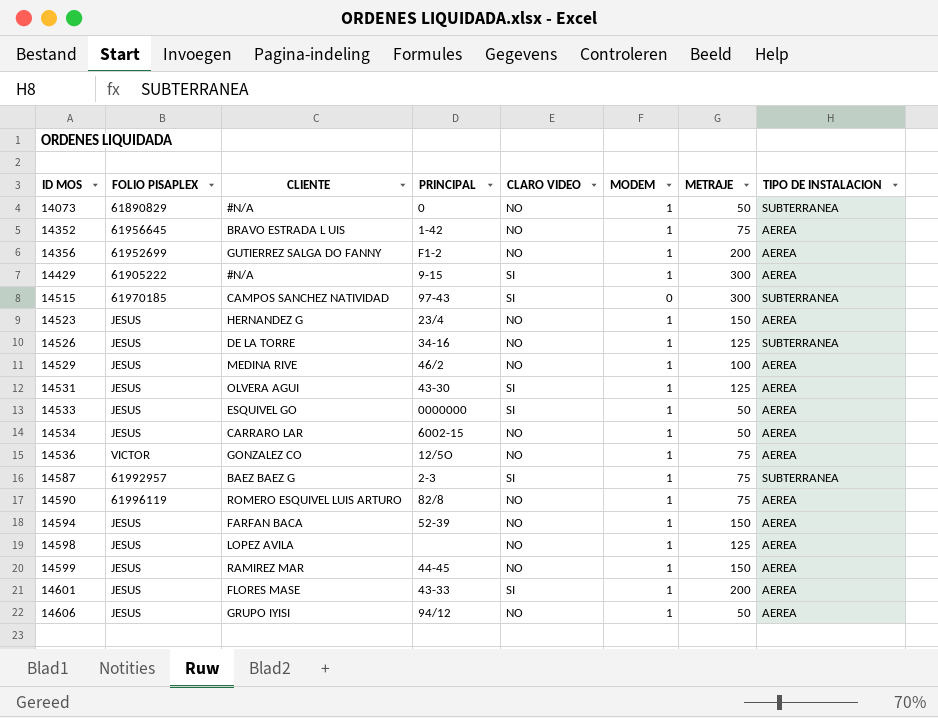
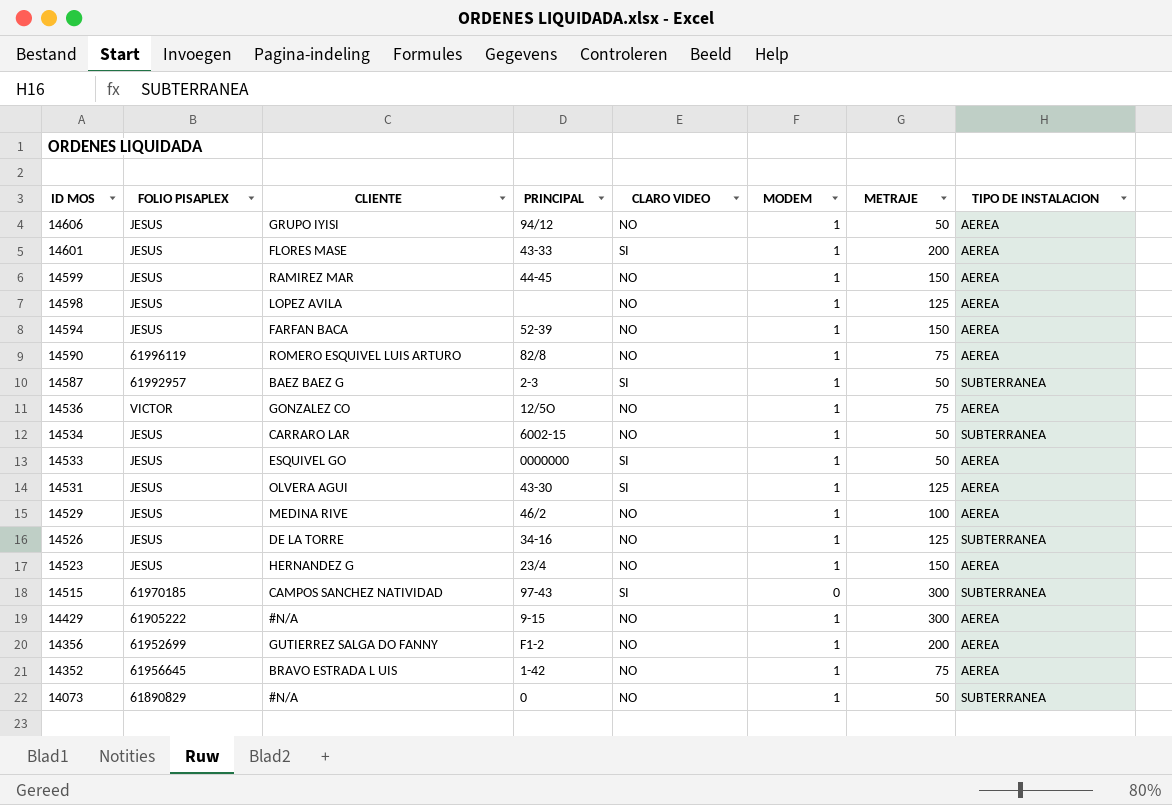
row order: ID MOS ascending -> ID MOS descending
14587 | METRAJE: 75 -> 50
14534 | TIPO DE INSTALACION: AEREA -> SUBTERRANEA
14429 | CLARO VIDEO: SI -> NO

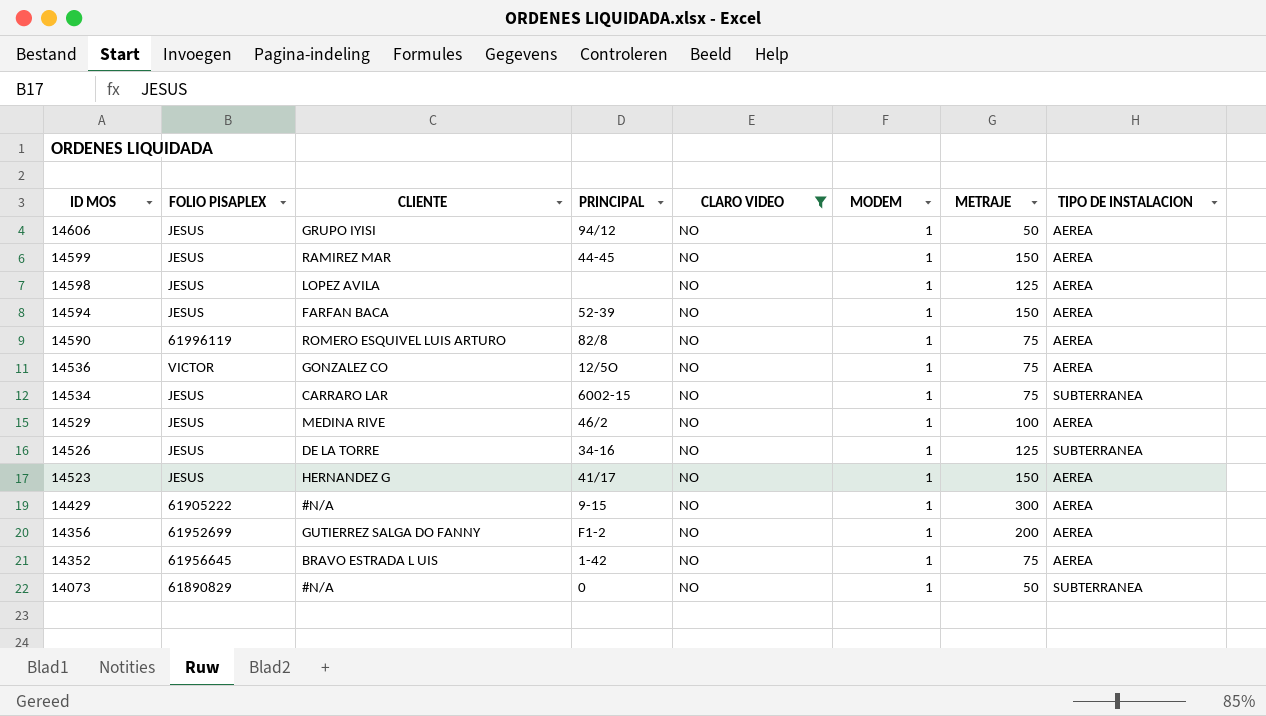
filter: none -> CLARO VIDEO = NO
14534 | METRAJE: 50 -> 75
14523 | PRINCIPAL: 23/4 -> 41/17

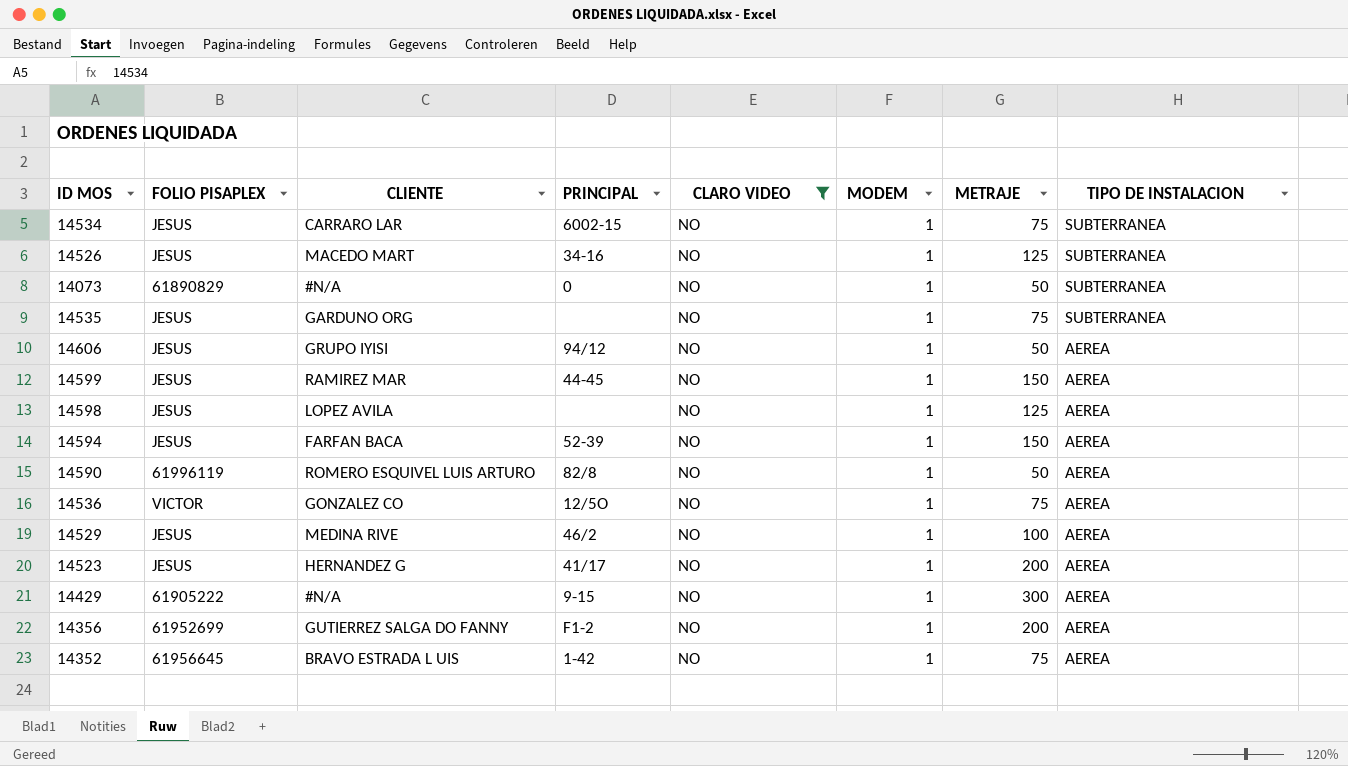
row order: ID MOS descending -> TIPO DE INSTALACION descending
14526 | CLIENTE: DE LA TORRE -> MACEDO MART
row 14535: none -> JESUS | GARDUNO ORG | none | NO | 1 | 75 | SUBTERRANEA
14590 | METRAJE: 75 -> 50
14523 | METRAJE: 150 -> 200

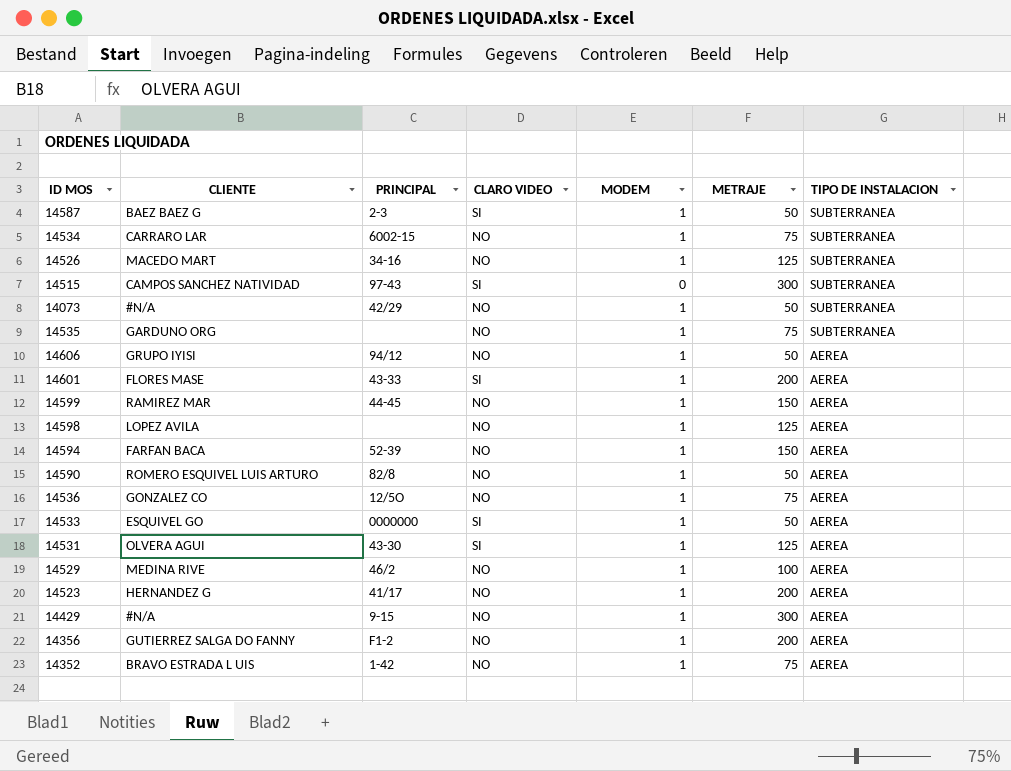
filter: CLARO VIDEO = NO -> none
column FOLIO PISAPLEX | position: 2 -> none
14073 | PRINCIPAL: 0 -> 42/29

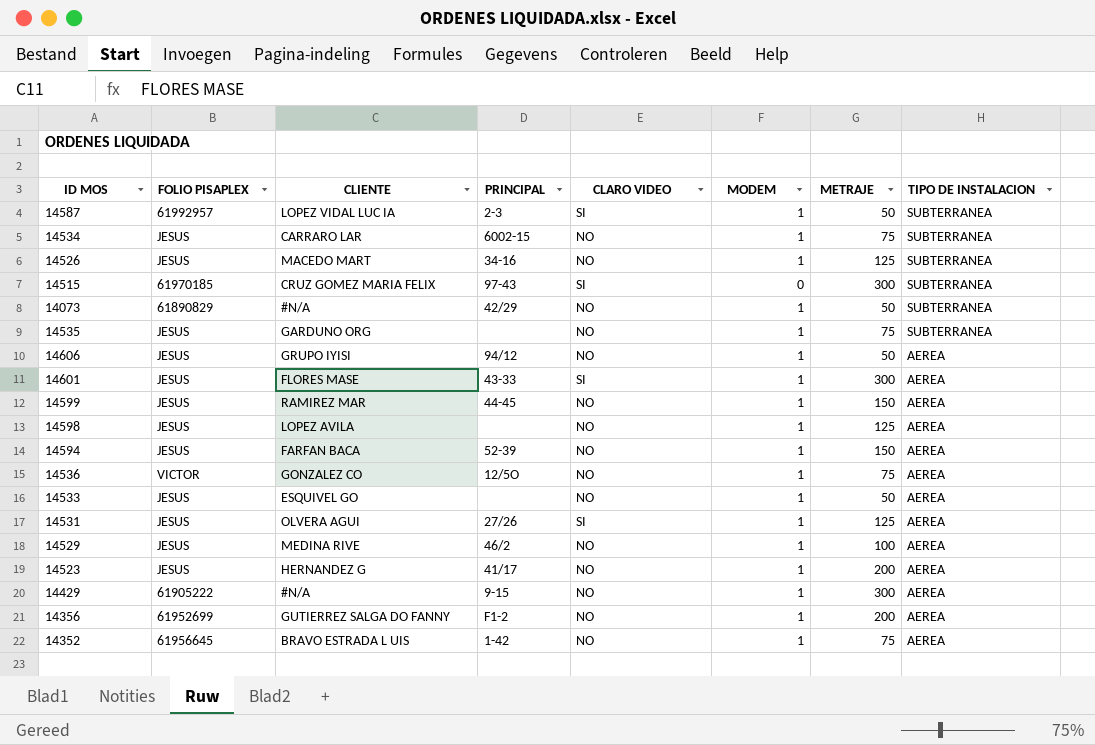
column FOLIO PISAPLEX | position: none -> 2
row 14590: ROMERO ESQUIVEL LUIS ARTURO | 82/8 | NO | 1 | 50 | AEREA -> none
14587 | CLIENTE: BAEZ BAEZ G -> LOPEZ VIDAL LUC IA
14515 | CLIENTE: CAMPOS SANCHEZ NATIVIDAD -> CRUZ GOMEZ MARIA FELIX
14601 | METRAJE: 200 -> 300
14533 | PRINCIPAL: 0000000 -> none
14533 | CLARO VIDEO: SI -> NO
14531 | PRINCIPAL: 43-30 -> 27/26

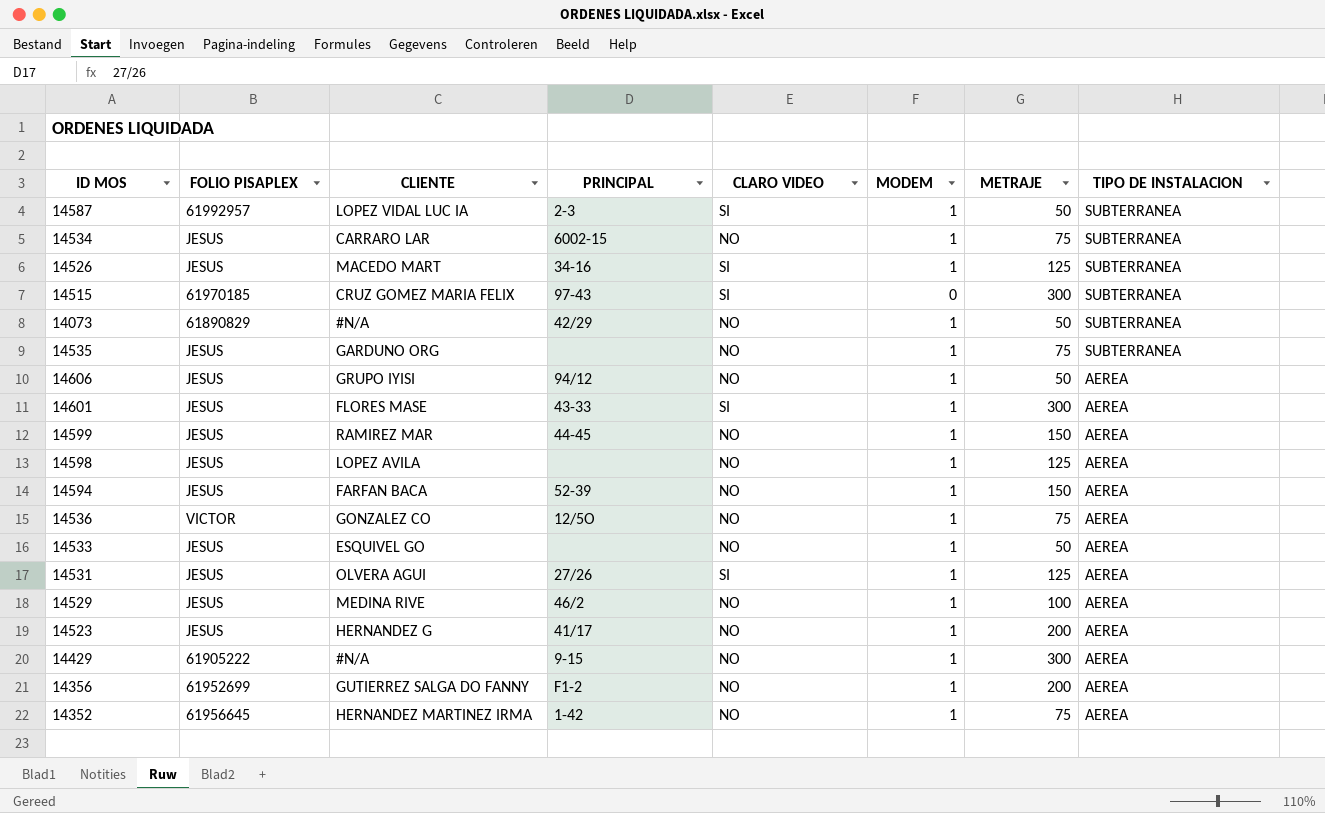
14526 | CLARO VIDEO: NO -> SI
14352 | CLIENTE: BRAVO ESTRADA L UIS -> HERNANDEZ MARTINEZ IRMA

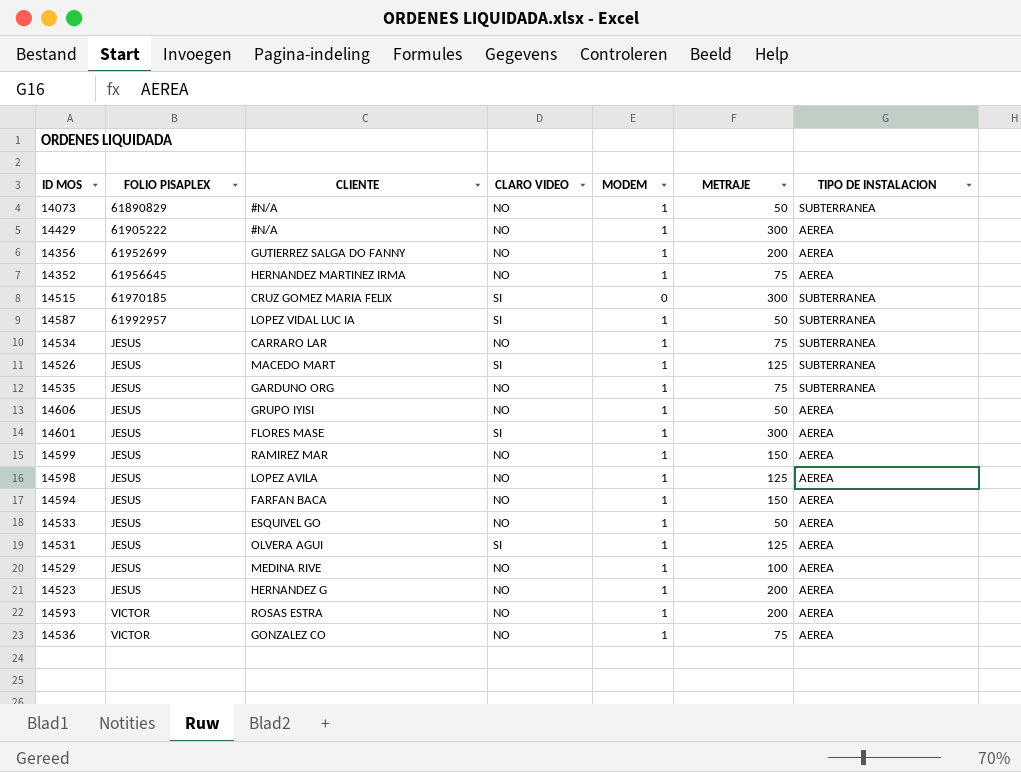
row order: TIPO DE INSTALACION descending -> FOLIO PISAPLEX ascending
column PRINCIPAL | position: 4 -> none
row 14593: none -> VICTOR | ROSAS ESTRA | NO | 1 | 200 | AEREA

